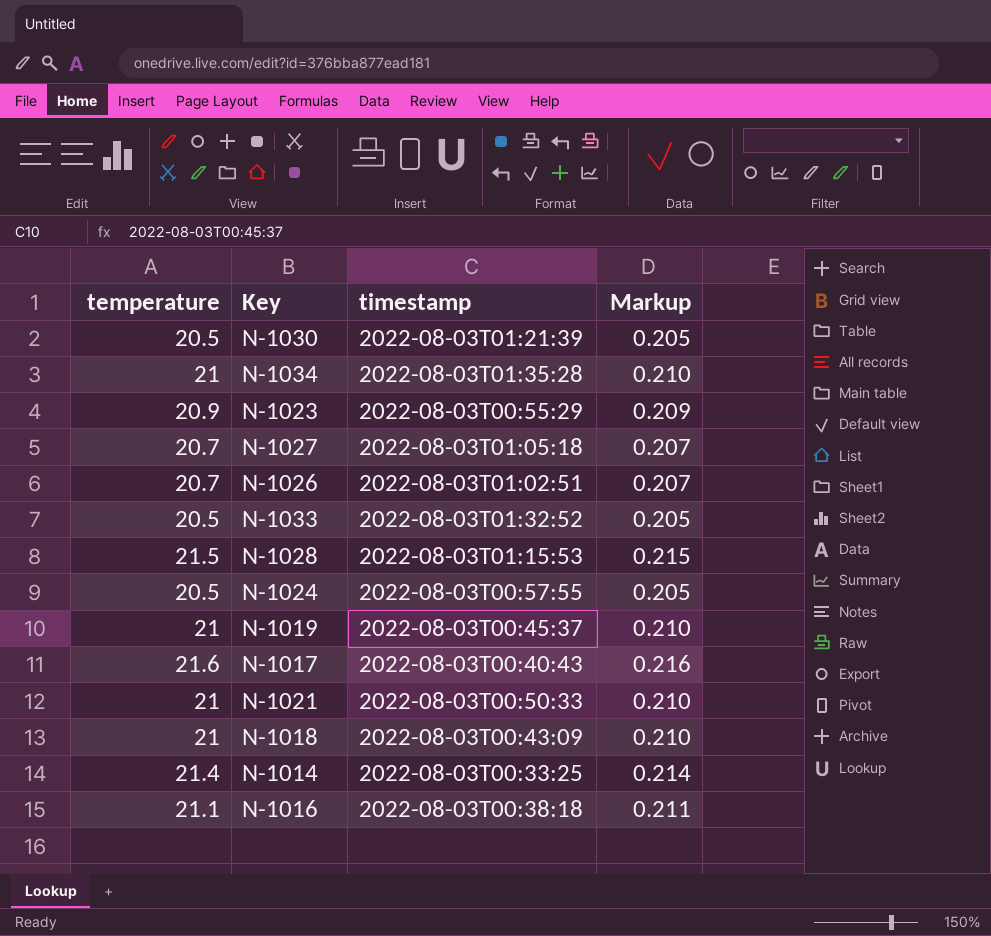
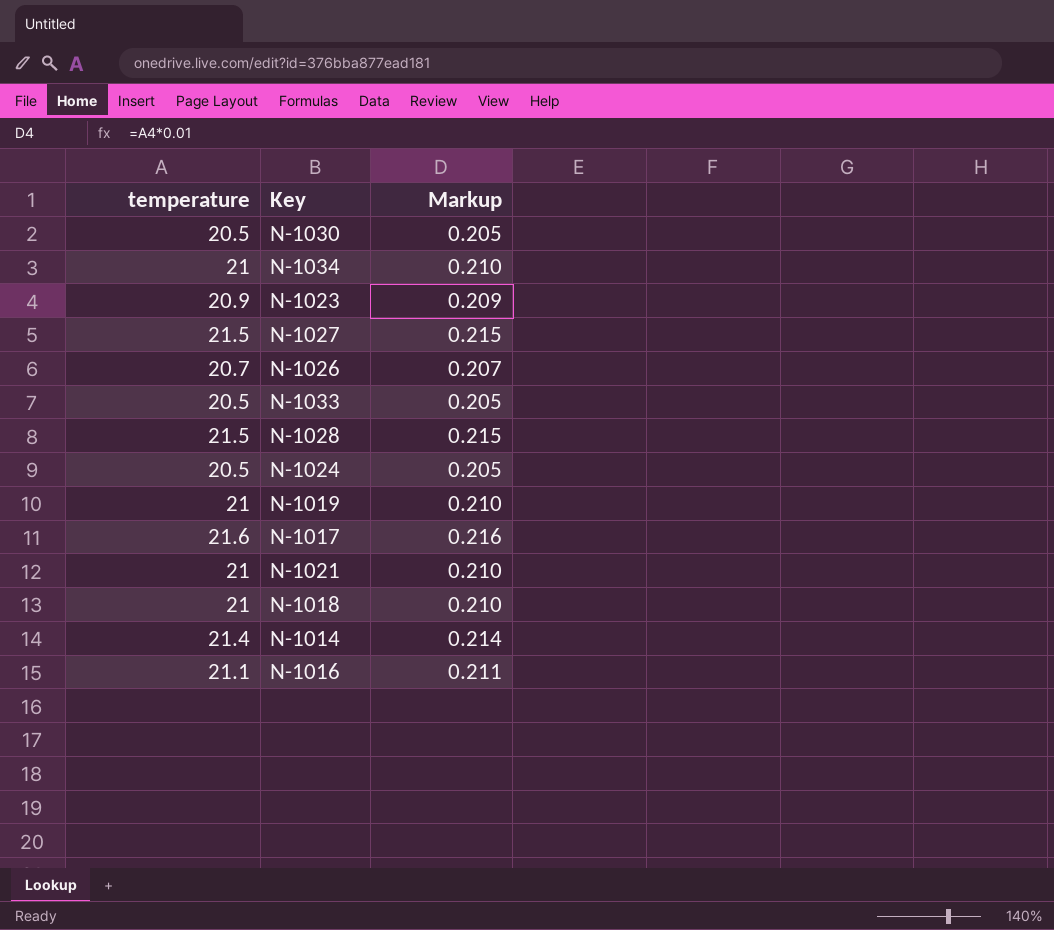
column timestamp | position: 3 -> none
N-1027 | temperature: 20.7 -> 21.5
N-1027 | Markup: 0.207 -> 0.215

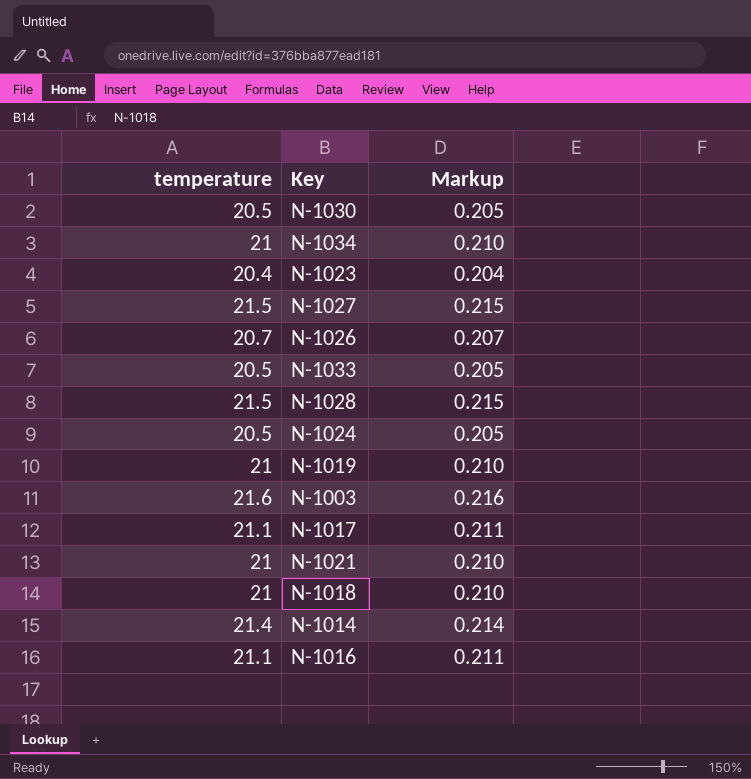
N-1023 | temperature: 20.9 -> 20.4
N-1023 | Markup: 0.209 -> 0.204
row N-1003: none -> 21.6 | 0.216
N-1017 | temperature: 21.6 -> 21.1
N-1017 | Markup: 0.216 -> 0.211

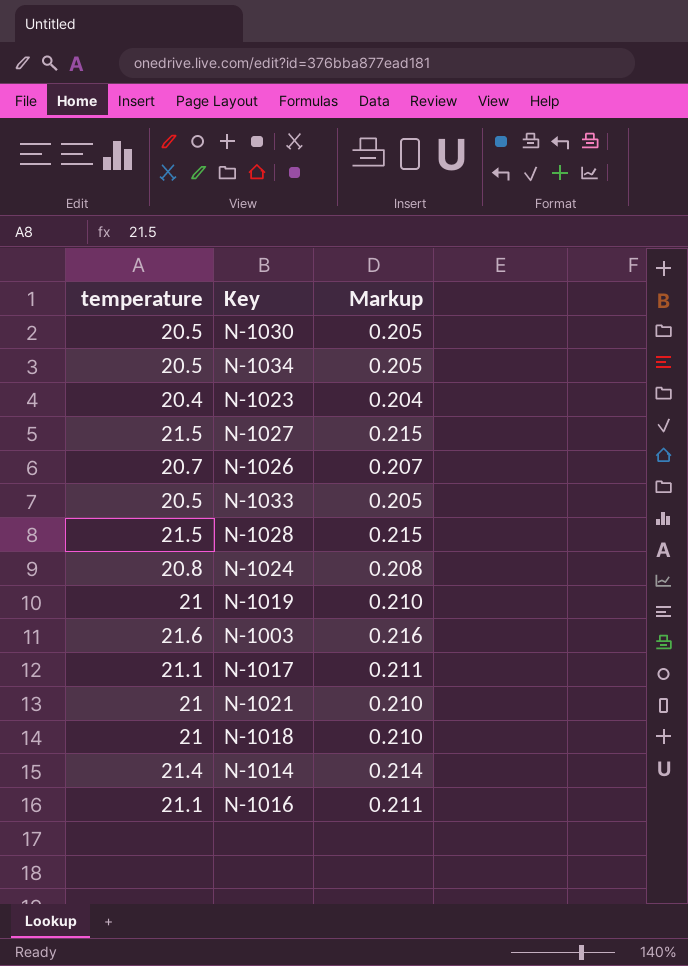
N-1034 | temperature: 21 -> 20.5
N-1034 | Markup: 0.210 -> 0.205
N-1024 | temperature: 20.5 -> 20.8
N-1024 | Markup: 0.205 -> 0.208

